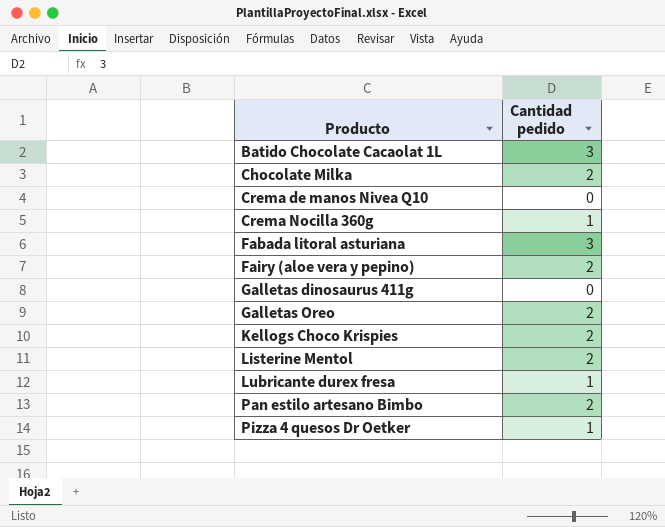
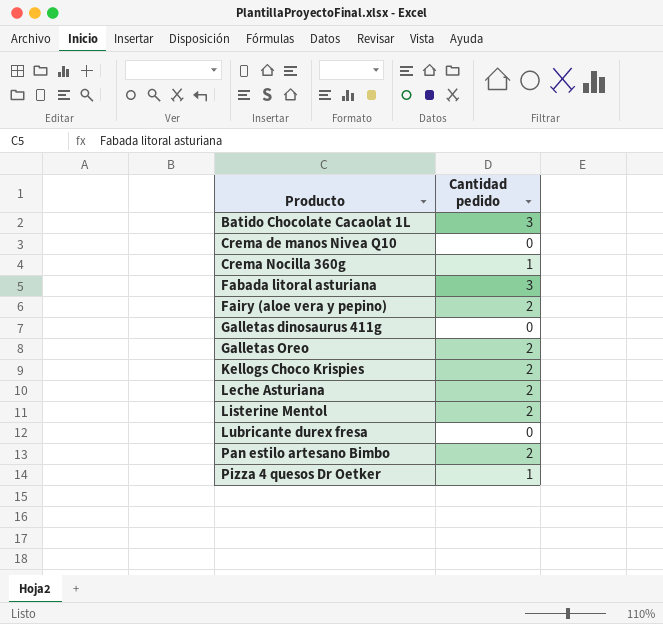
row Chocolate Milka: 2 -> none
row Leche Asturiana: none -> 2
Lubricante durex fresa | Cantidad pedido: 1 -> 0

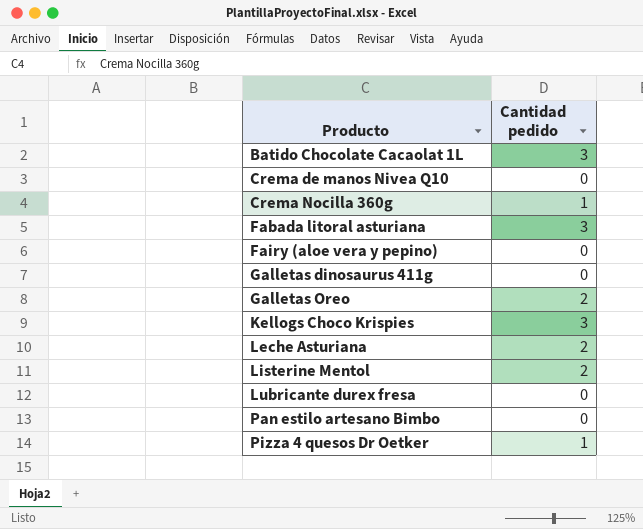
Fairy (aloe vera y pepino) | Cantidad pedido: 2 -> 0
Kellogs Choco Krispies | Cantidad pedido: 2 -> 3
Pan estilo artesano Bimbo | Cantidad pedido: 2 -> 0

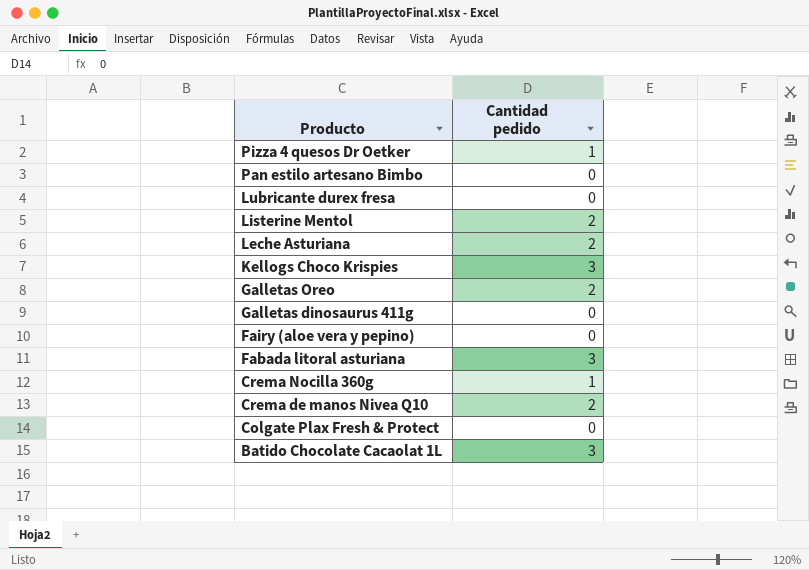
row order: Producto ascending -> Producto descending
Crema de manos Nivea Q10 | Cantidad pedido: 0 -> 2
row Colgate Plax Fresh & Protect: none -> 0

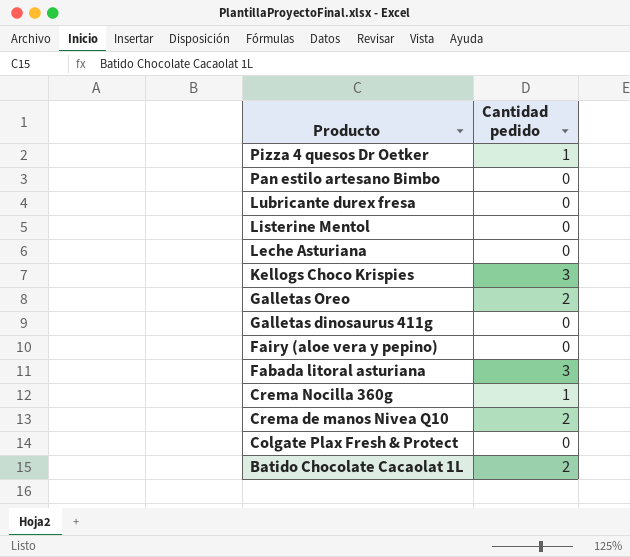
Listerine Mentol | Cantidad pedido: 2 -> 0
Leche Asturiana | Cantidad pedido: 2 -> 0
Batido Chocolate Cacaolat 1L | Cantidad pedido: 3 -> 2

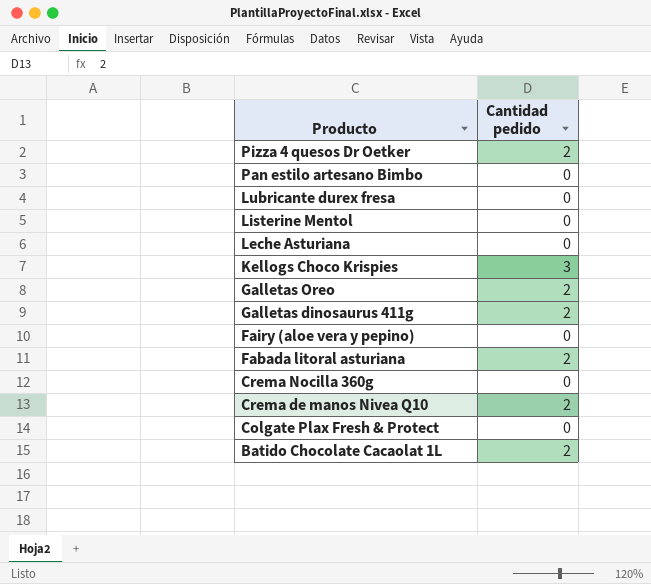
Pizza 4 quesos Dr Oetker | Cantidad pedido: 1 -> 2
Galletas dinosaurus 411g | Cantidad pedido: 0 -> 2
Fabada litoral asturiana | Cantidad pedido: 3 -> 2
Crema Nocilla 360g | Cantidad pedido: 1 -> 0

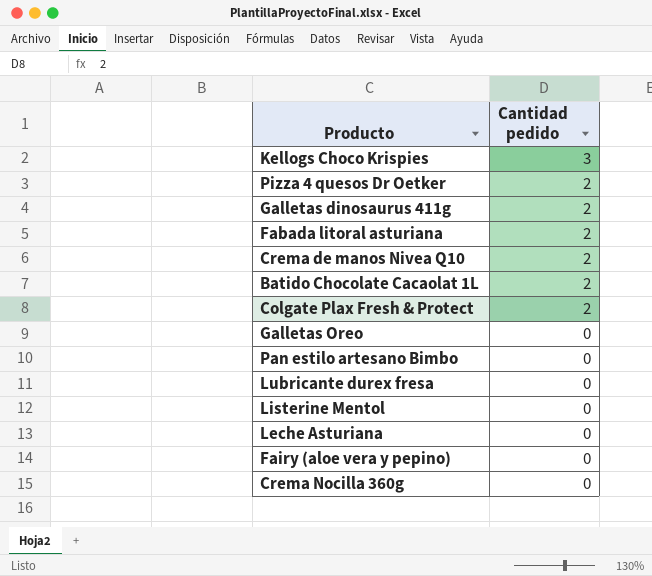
row order: Producto descending -> Cantidad pedido descending
Colgate Plax Fresh & Protect | Cantidad pedido: 0 -> 2
Galletas Oreo | Cantidad pedido: 2 -> 0

